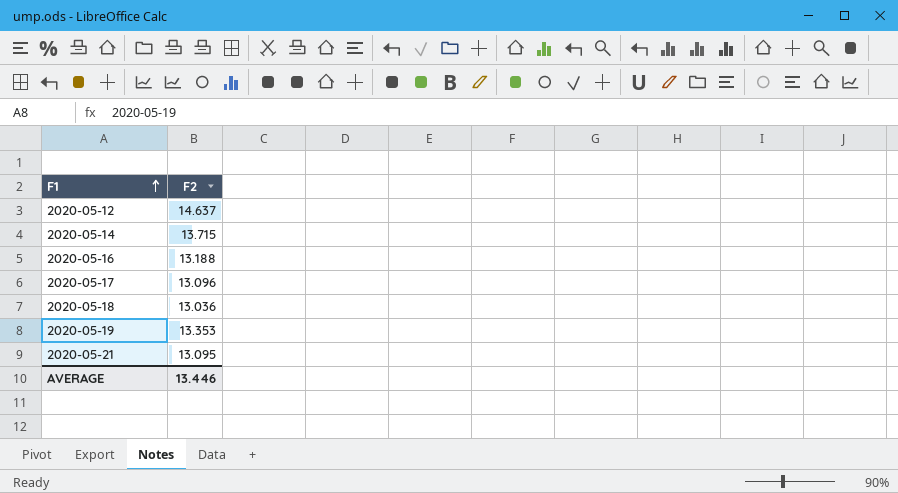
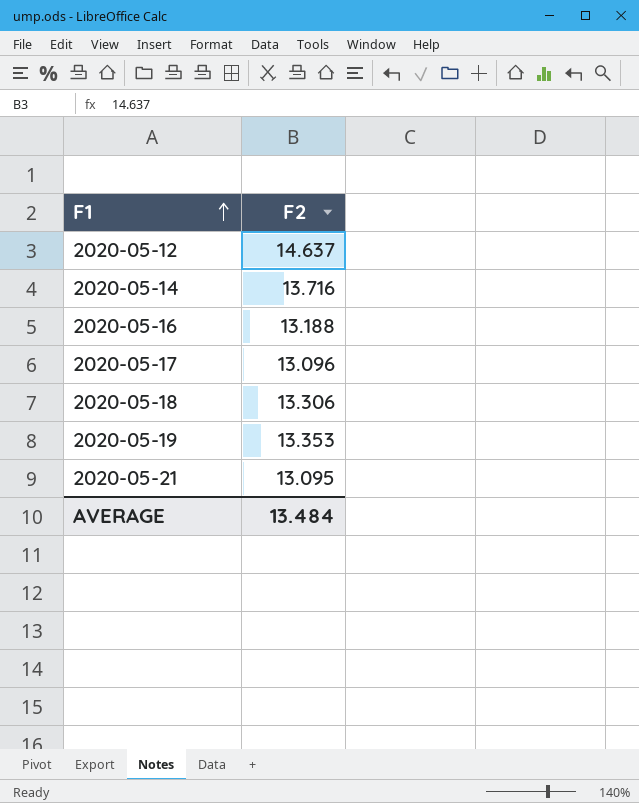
2020-05-14 | F2: 13.715 -> 13.716
2020-05-18 | F2: 13.036 -> 13.306
AVERAGE | F2: 13.446 -> 13.484

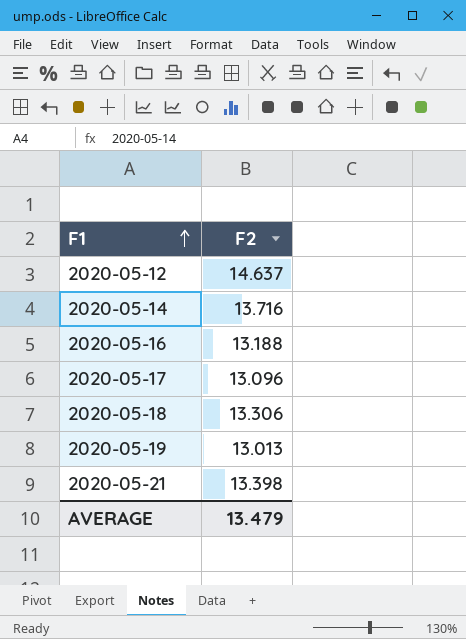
2020-05-19 | F2: 13.353 -> 13.013
2020-05-21 | F2: 13.095 -> 13.398
AVERAGE | F2: 13.484 -> 13.479

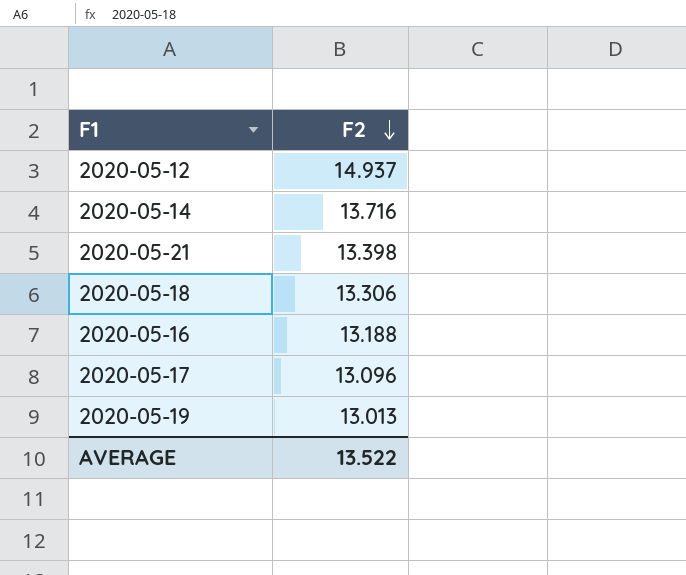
row order: F1 ascending -> F2 descending
2020-05-12 | F2: 14.637 -> 14.937
AVERAGE | F2: 13.479 -> 13.522

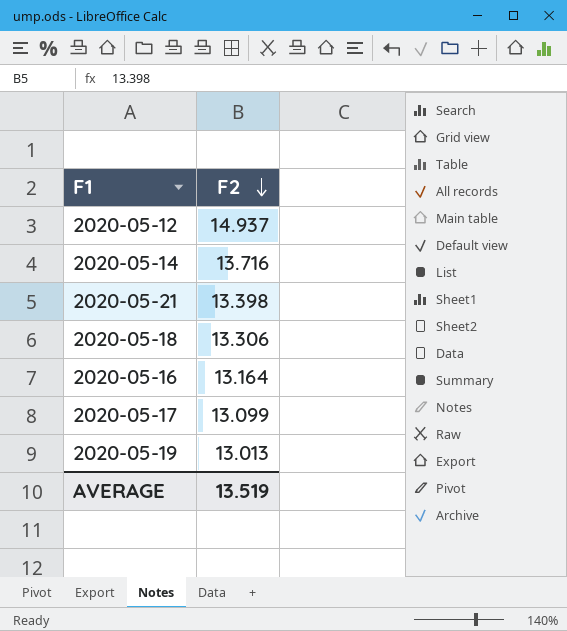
2020-05-16 | F2: 13.188 -> 13.164
2020-05-17 | F2: 13.096 -> 13.099
AVERAGE | F2: 13.522 -> 13.519

